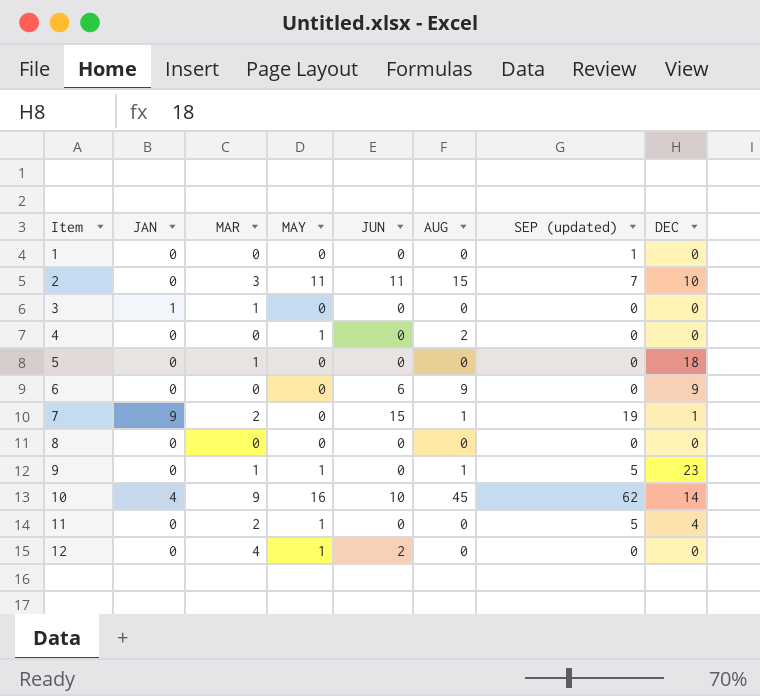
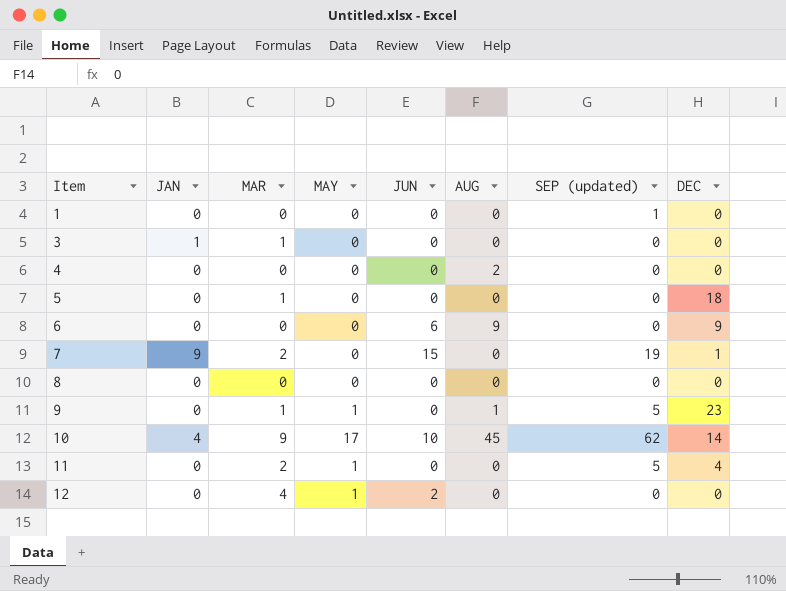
row 2: 0 | 3 | 11 | 11 | 15 | 7 | 10 -> none
4 | MAY: 1 -> 0
7 | AUG: 1 -> 0
10 | MAY: 16 -> 17

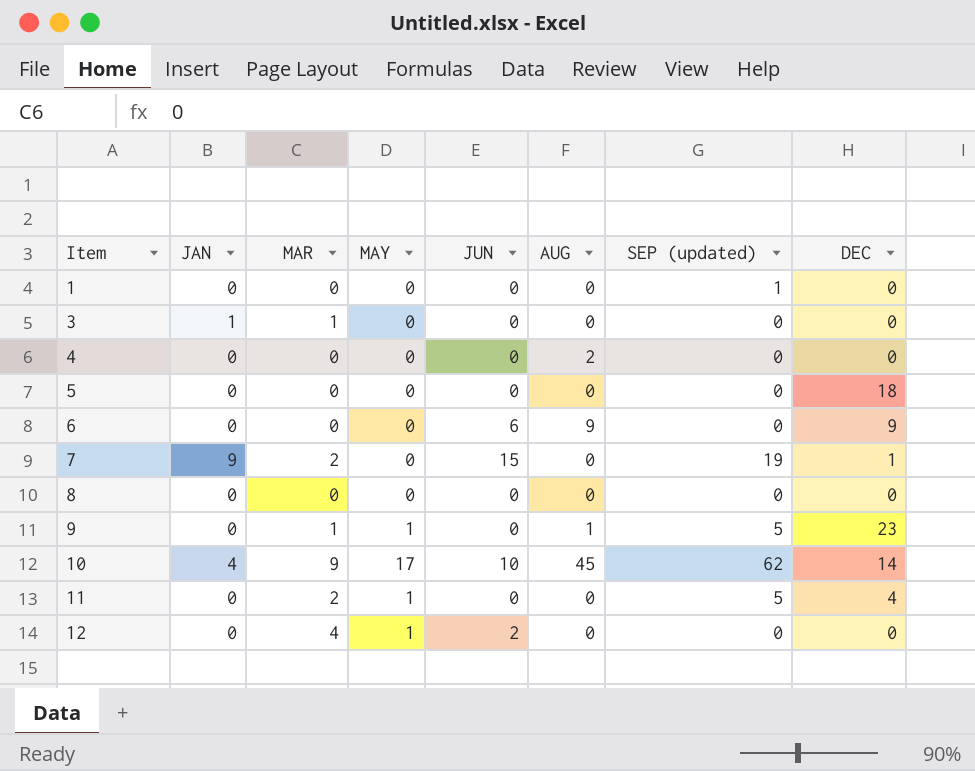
5 | MAR: 1 -> 0

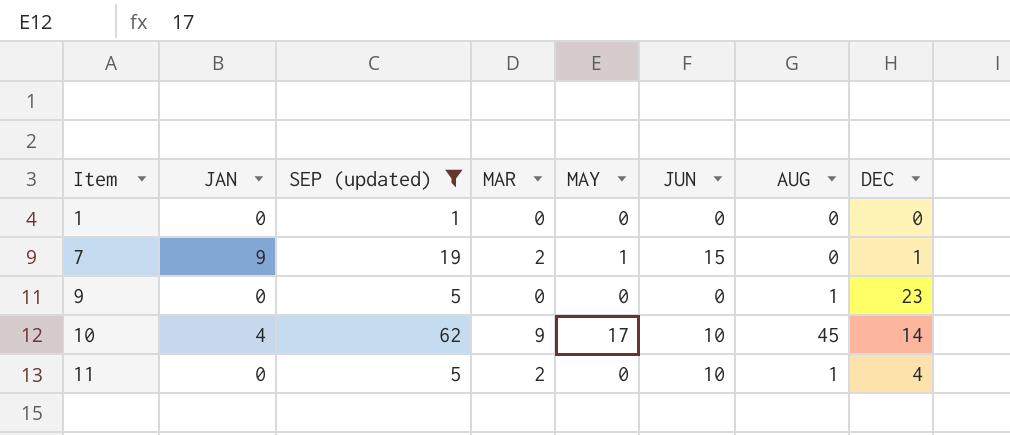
filter: none -> SEP (updated) != 0
column SEP (updated) | position: 7 -> 3
7 | MAY: 0 -> 1
9 | MAR: 1 -> 0
9 | MAY: 1 -> 0
11 | MAY: 1 -> 0
11 | JUN: 0 -> 10
11 | AUG: 0 -> 1

